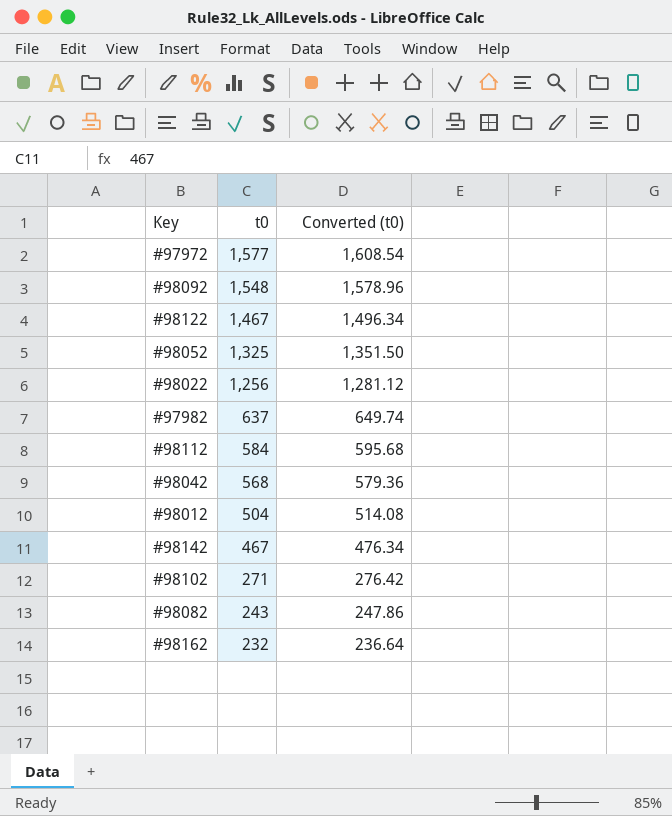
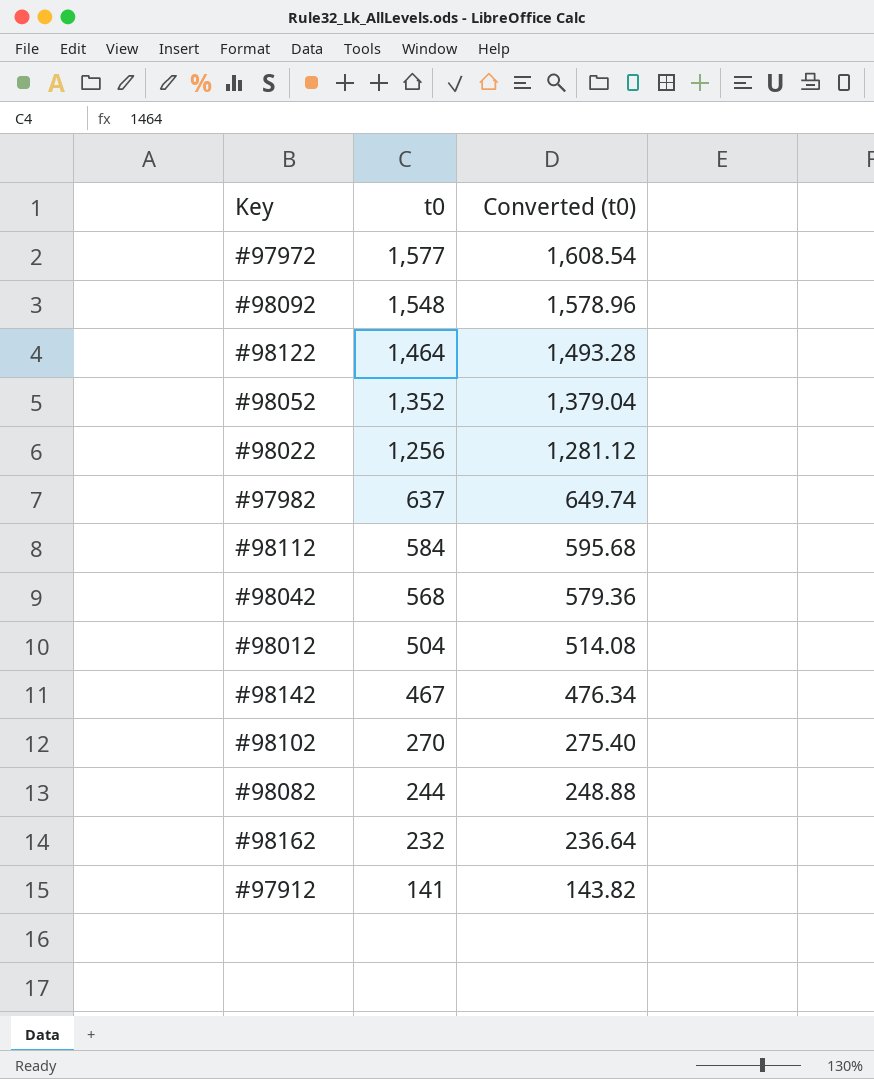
#98122 | t0: 1,467 -> 1,464
#98122 | Converted (t0): 1,496.34 -> 1,493.28
#98052 | t0: 1,325 -> 1,352
#98052 | Converted (t0): 1,351.50 -> 1,379.04
#98102 | t0: 271 -> 270
#98102 | Converted (t0): 276.42 -> 275.40
#98082 | t0: 243 -> 244
#98082 | Converted (t0): 247.86 -> 248.88
row #97912: none -> 141 | 143.82

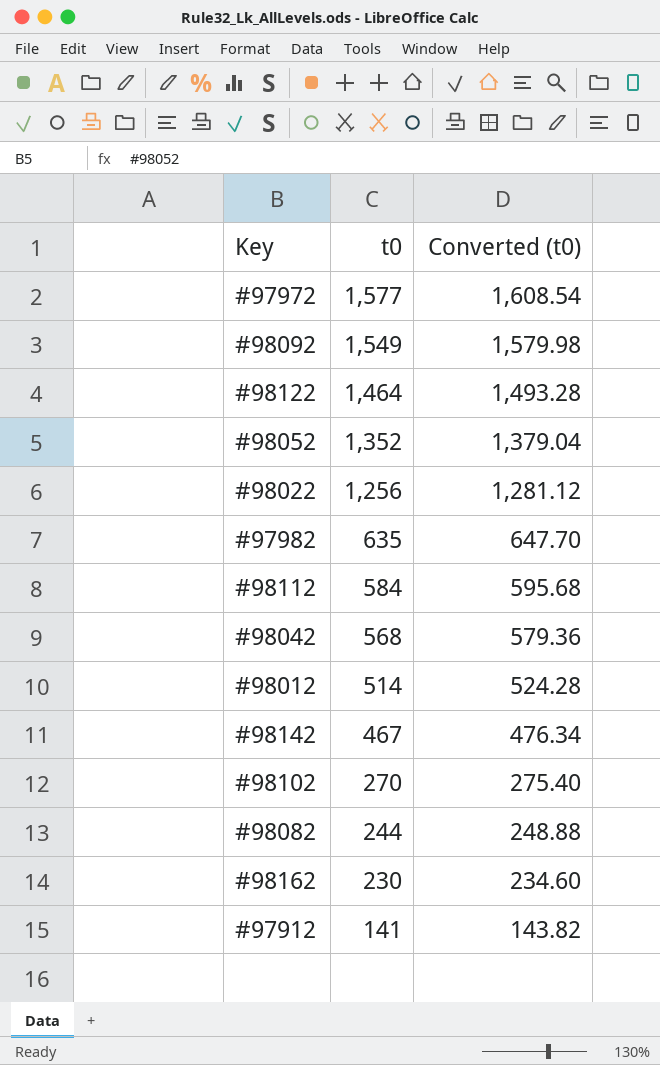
#98092 | t0: 1,548 -> 1,549
#98092 | Converted (t0): 1,578.96 -> 1,579.98
#97982 | t0: 637 -> 635
#97982 | Converted (t0): 649.74 -> 647.70
#98012 | t0: 504 -> 514
#98012 | Converted (t0): 514.08 -> 524.28
#98162 | t0: 232 -> 230
#98162 | Converted (t0): 236.64 -> 234.60

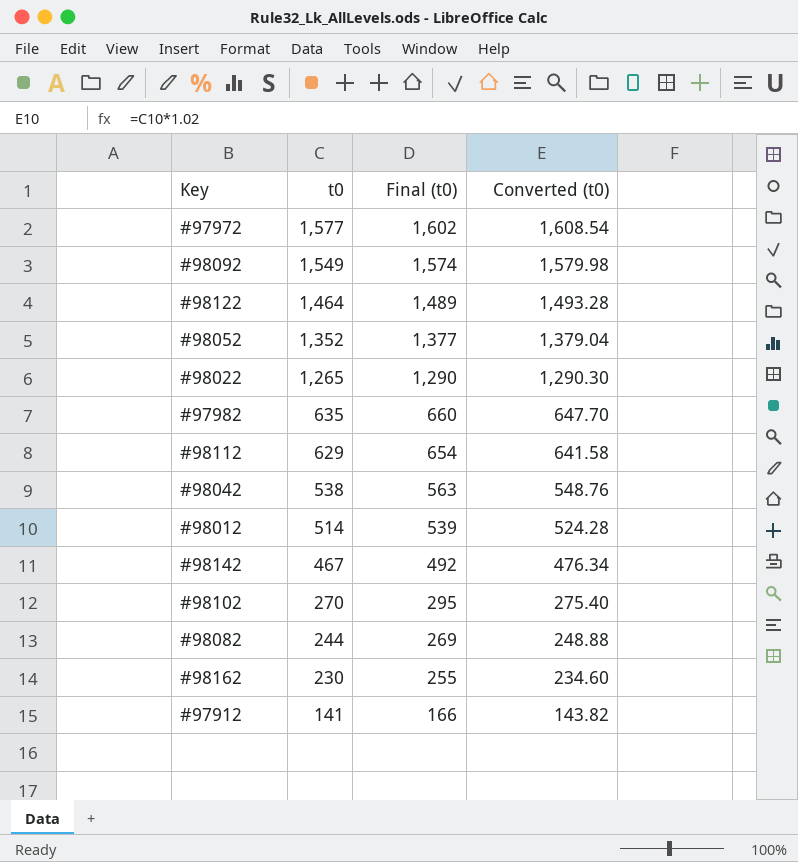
column Final (t0) | formula: none -> [t0] + 25
#98022 | t0: 1,256 -> 1,265
#98022 | Converted (t0): 1,281.12 -> 1,290.30
#98112 | t0: 584 -> 629
#98112 | Converted (t0): 595.68 -> 641.58
#98042 | t0: 568 -> 538
#98042 | Converted (t0): 579.36 -> 548.76

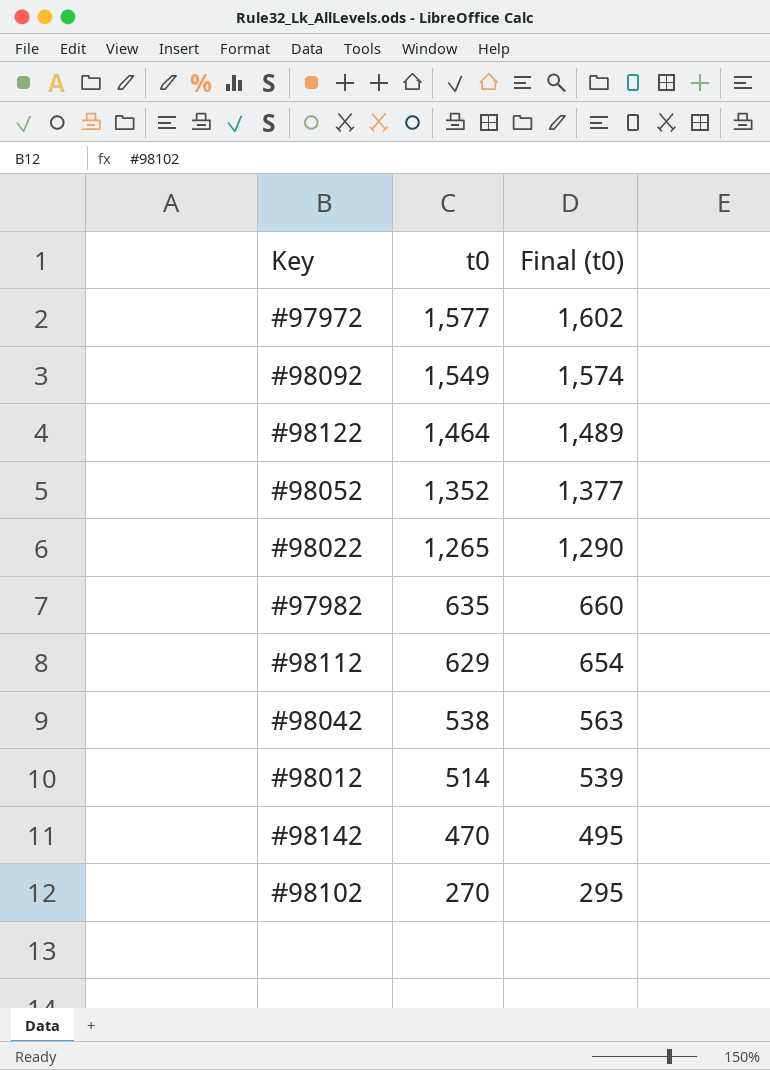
column Converted (t0) | formula: [t0] * 1.02 -> none
row #98082: 244 | 269 | 248.88 -> none
row #98162: 230 | 255 | 234.60 -> none
row #97912: 141 | 166 | 143.82 -> none
#98142 | t0: 467 -> 470
#98142 | Final (t0): 492 -> 495

